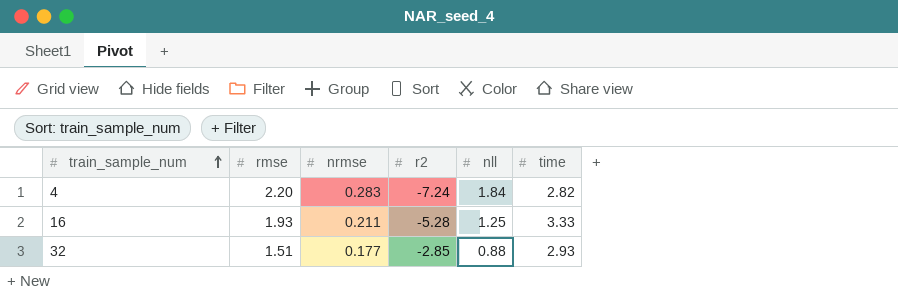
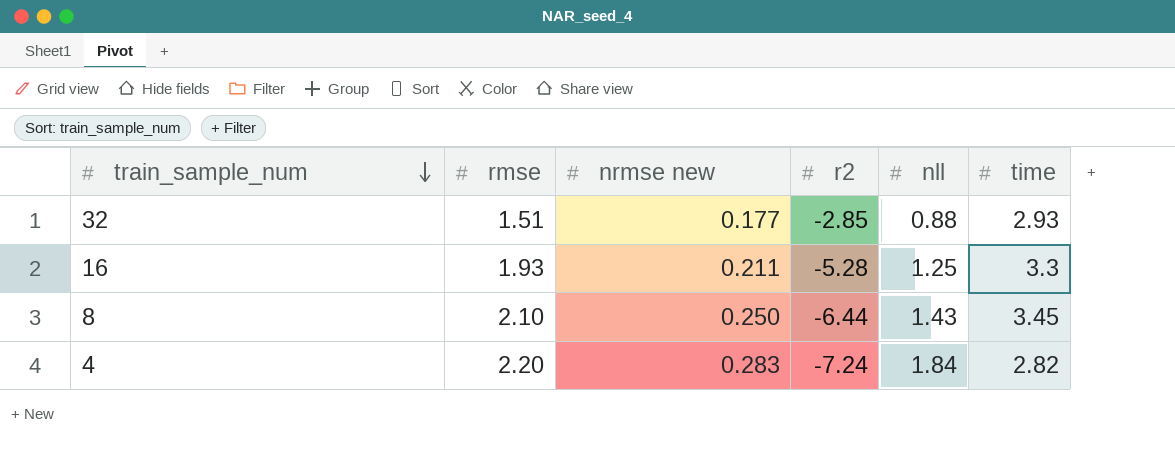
row order: train_sample_num ascending -> train_sample_num descending
column name: nrmse -> nrmse new
16 | time: 3.33 -> 3.3
row 8: none -> 2.10 | 0.250 | -6.44 | 1.43 | 3.45

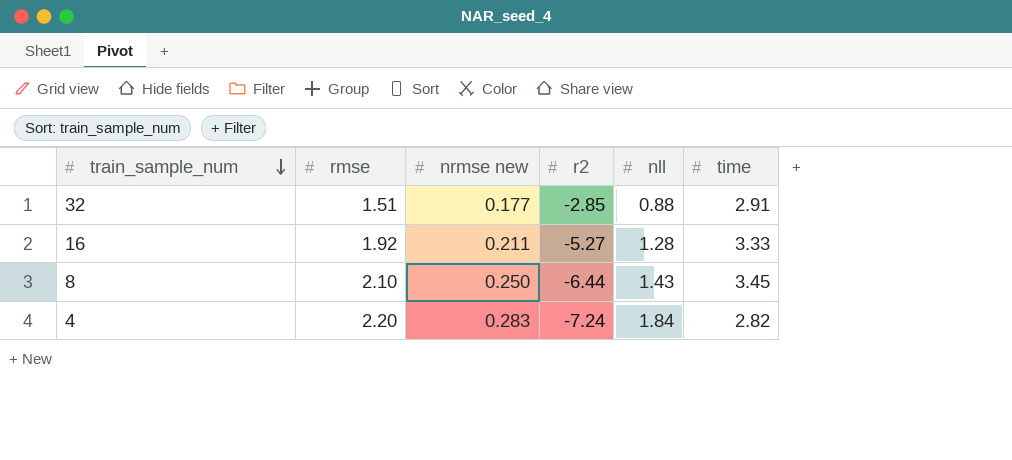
32 | time: 2.93 -> 2.91
16 | rmse: 1.93 -> 1.92
16 | r2: -5.28 -> -5.27
16 | nll: 1.25 -> 1.28
16 | time: 3.3 -> 3.33

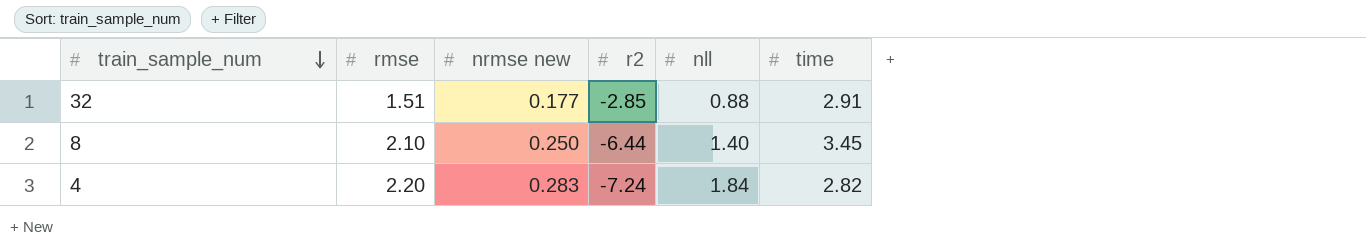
row 16: 1.92 | 0.211 | -5.27 | 1.28 | 3.33 -> none
8 | nll: 1.43 -> 1.40

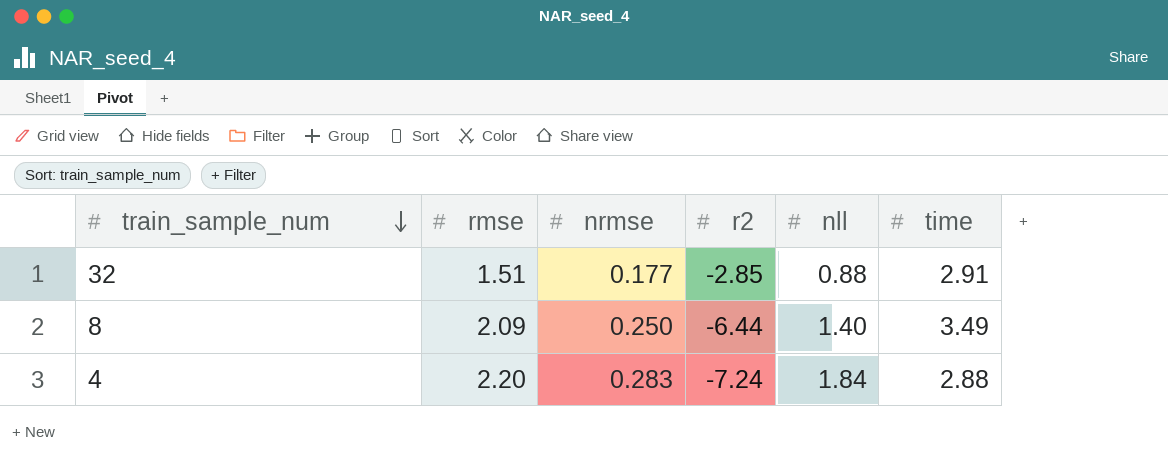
column name: nrmse new -> nrmse
8 | rmse: 2.10 -> 2.09
8 | time: 3.45 -> 3.49
4 | time: 2.82 -> 2.88

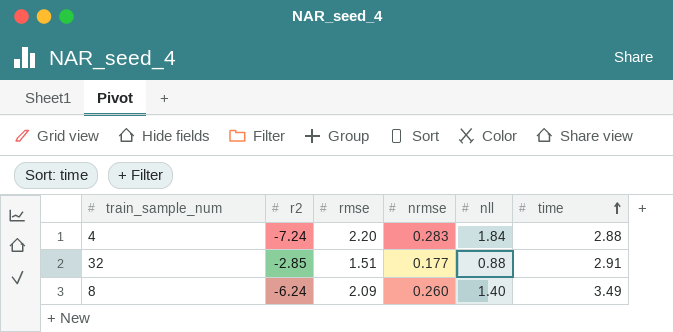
row order: train_sample_num descending -> time ascending
column r2 | position: 4 -> 2
8 | r2: -6.44 -> -6.24
8 | nrmse: 0.250 -> 0.260

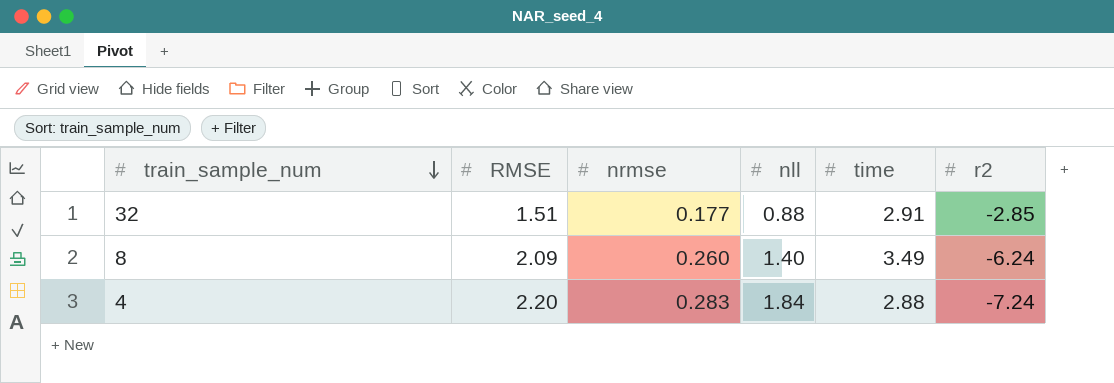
row order: time ascending -> train_sample_num descending
column name: rmse -> RMSE
column r2 | position: 2 -> 6

